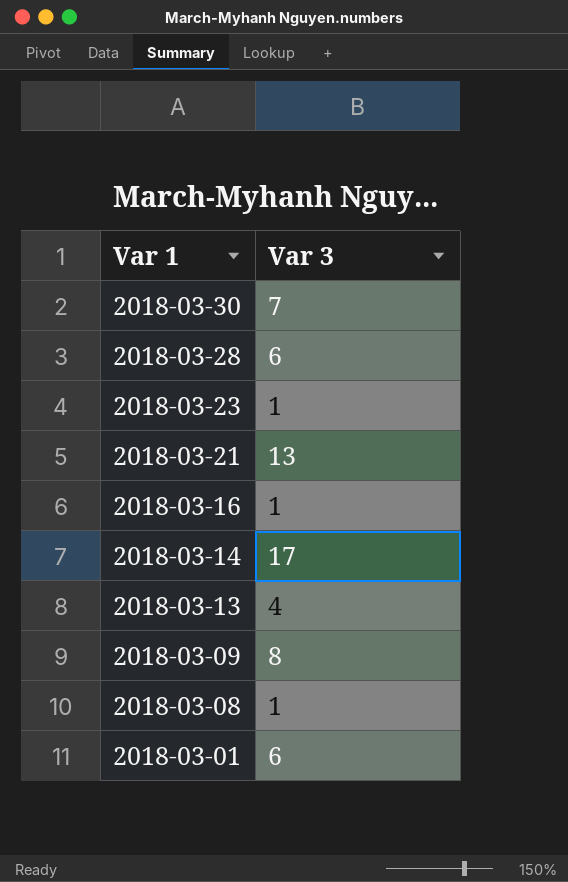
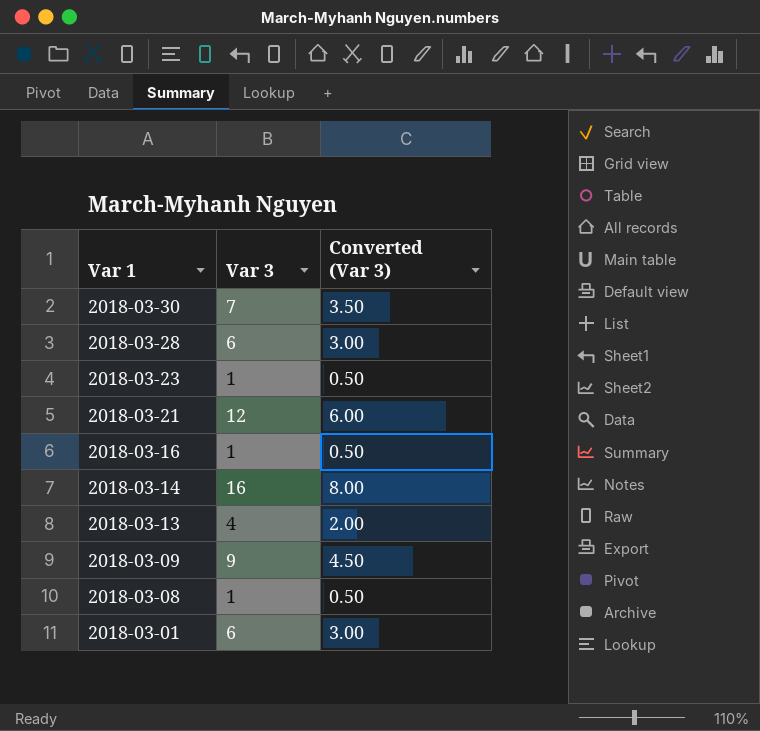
column Converted (Var 3) | formula: none -> [Var 3] * 0.5
2018-03-21 | Var 3: 13 -> 12
2018-03-14 | Var 3: 17 -> 16
2018-03-09 | Var 3: 8 -> 9

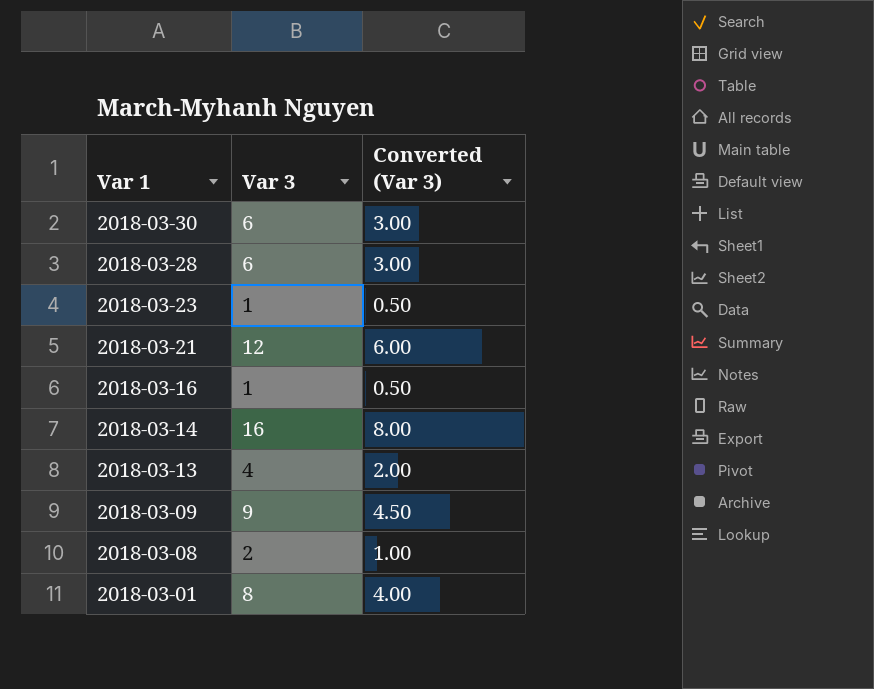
2018-03-30 | Var 3: 7 -> 6
2018-03-30 | Converted (Var 3): 3.50 -> 3.00
2018-03-08 | Var 3: 1 -> 2
2018-03-08 | Converted (Var 3): 0.50 -> 1.00
2018-03-01 | Var 3: 6 -> 8
2018-03-01 | Converted (Var 3): 3.00 -> 4.00

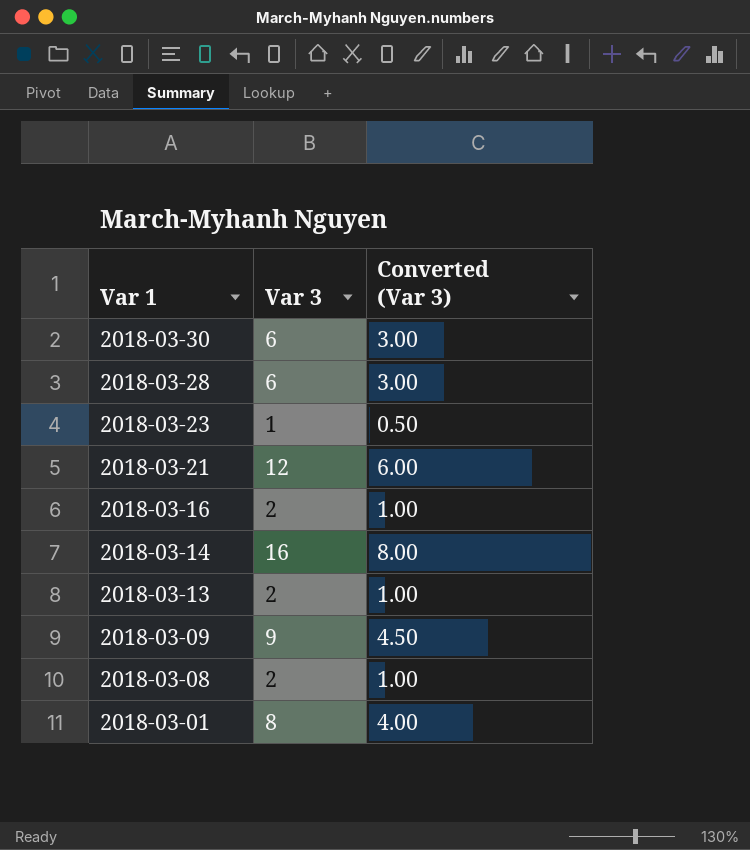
2018-03-16 | Var 3: 1 -> 2
2018-03-16 | Converted (Var 3): 0.50 -> 1.00
2018-03-13 | Var 3: 4 -> 2
2018-03-13 | Converted (Var 3): 2.00 -> 1.00

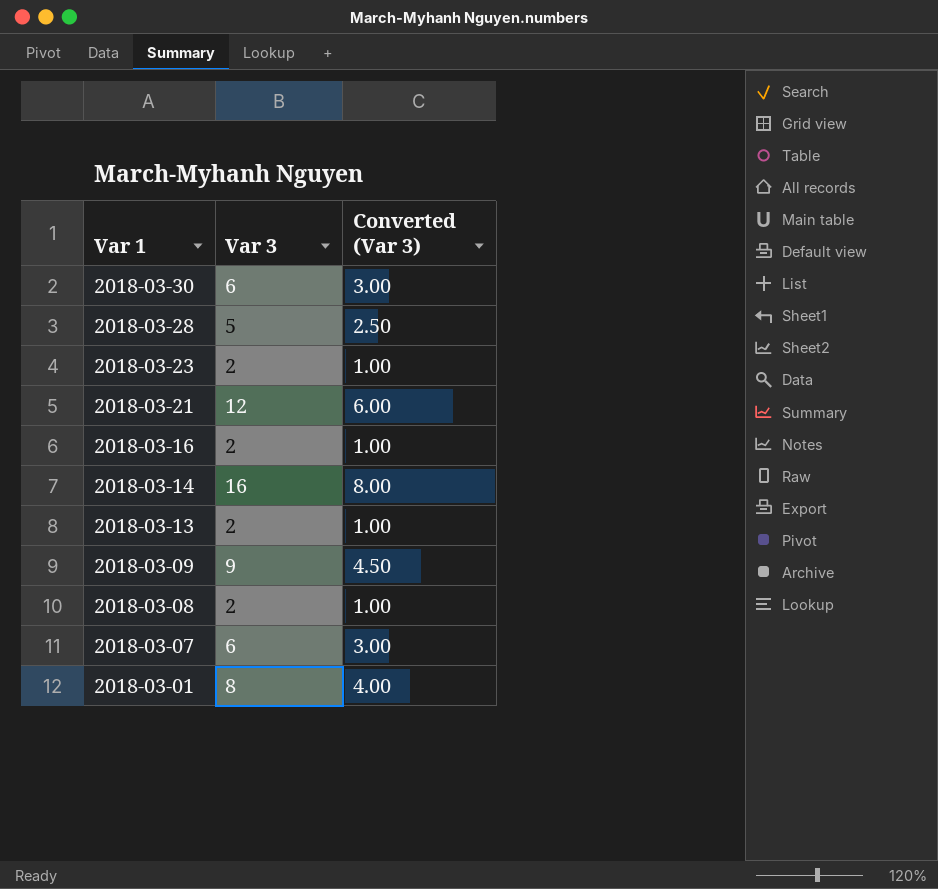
2018-03-28 | Var 3: 6 -> 5
2018-03-28 | Converted (Var 3): 3.00 -> 2.50
2018-03-23 | Var 3: 1 -> 2
2018-03-23 | Converted (Var 3): 0.50 -> 1.00
row 2018-03-07: none -> 6 | 3.00

